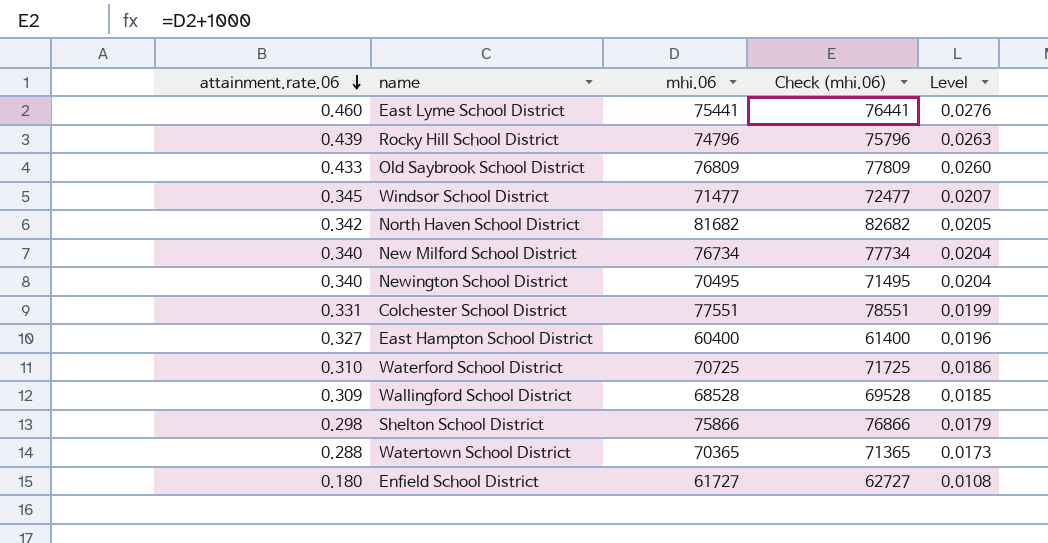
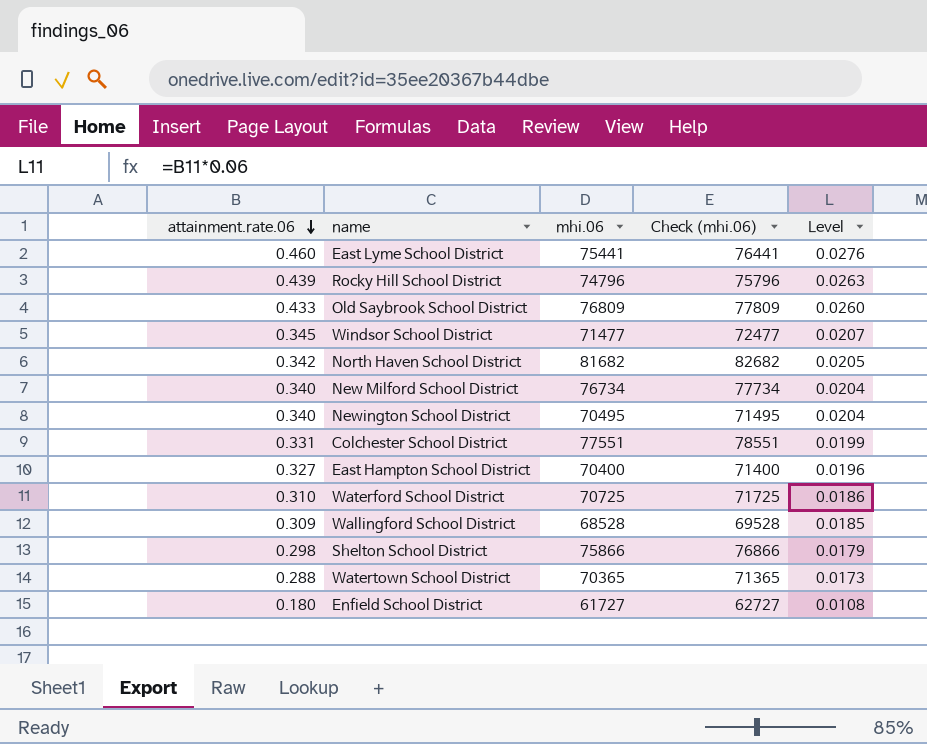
East Hampton School District | mhi.06: 60400 -> 70400
East Hampton School District | Check (mhi.06): 61400 -> 71400

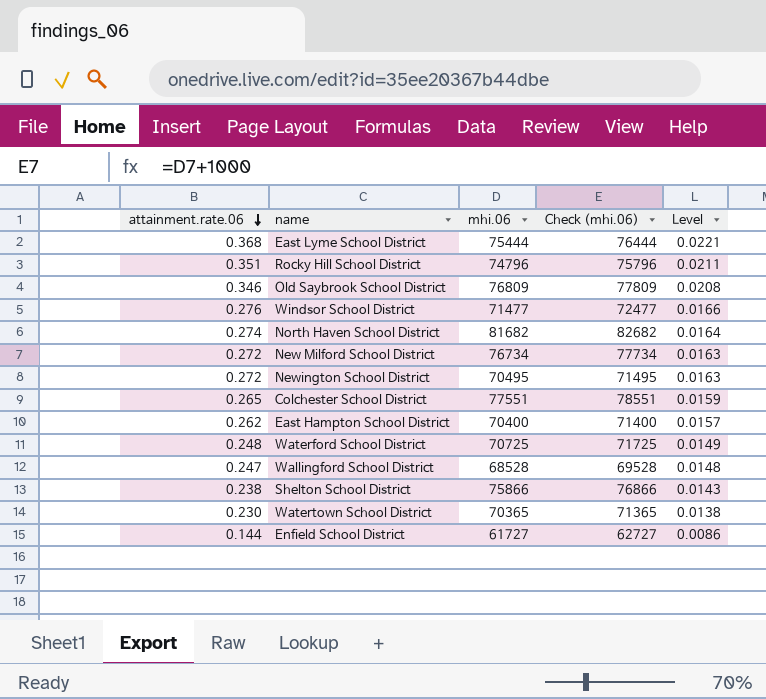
East Lyme School District | attainment.rate.06: 0.460 -> 0.368
East Lyme School District | mhi.06: 75441 -> 75444
East Lyme School District | Check (mhi.06): 76441 -> 76444
East Lyme School District | Level: 0.0276 -> 0.0221
Rocky Hill School District | attainment.rate.06: 0.439 -> 0.351
Rocky Hill School District | Level: 0.0263 -> 0.0211
Old Saybrook School District | attainment.rate.06: 0.433 -> 0.346
Old Saybrook School District | Level: 0.0260 -> 0.0208
Windsor School District | attainment.rate.06: 0.345 -> 0.276
Windsor School District | Level: 0.0207 -> 0.0166
North Haven School District | attainment.rate.06: 0.342 -> 0.274
North Haven School District | Level: 0.0205 -> 0.0164
New Milford School District | attainment.rate.06: 0.340 -> 0.272
New Milford School District | Level: 0.0204 -> 0.0163
Newington School District | attainment.rate.06: 0.340 -> 0.272
Newington School District | Level: 0.0204 -> 0.0163
Colchester School District | attainment.rate.06: 0.331 -> 0.265
Colchester School District | Level: 0.0199 -> 0.0159
East Hampton School District | attainment.rate.06: 0.327 -> 0.262
East Hampton School District | Level: 0.0196 -> 0.0157
Waterford School District | attainment.rate.06: 0.310 -> 0.248
Waterford School District | Level: 0.0186 -> 0.0149
Wallingford School District | attainment.rate.06: 0.309 -> 0.247
Wallingford School District | Level: 0.0185 -> 0.0148
Shelton School District | attainment.rate.06: 0.298 -> 0.238
Shelton School District | Level: 0.0179 -> 0.0143
Watertown School District | attainment.rate.06: 0.288 -> 0.230
Watertown School District | Level: 0.0173 -> 0.0138
Enfield School District | attainment.rate.06: 0.180 -> 0.144
Enfield School District | Level: 0.0108 -> 0.0086

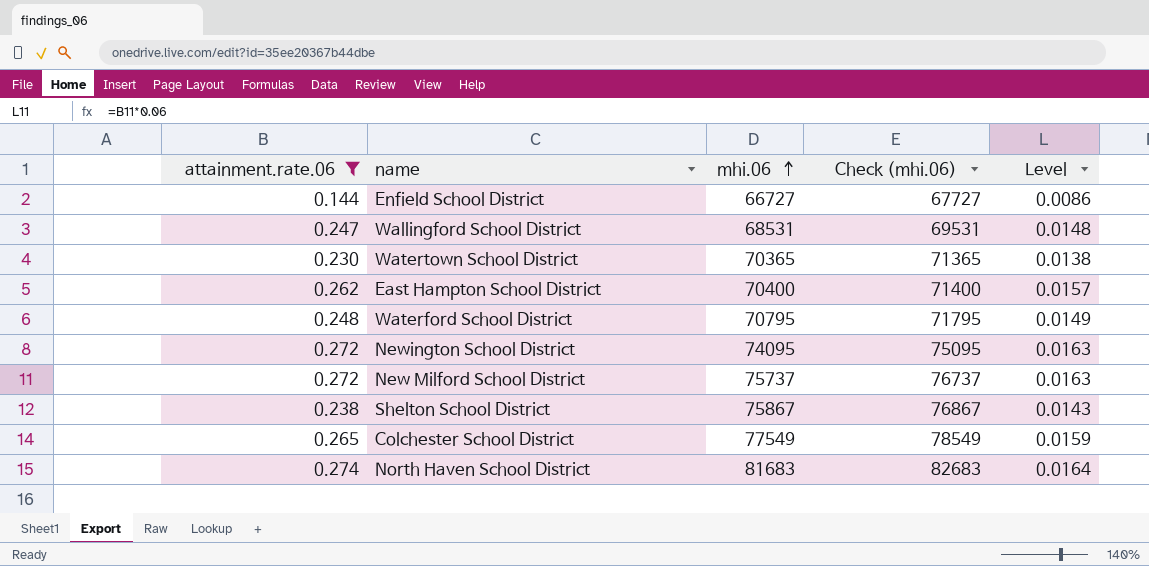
filter: none -> attainment.rate.06 <= 0.274
row order: attainment.rate.06 descending -> mhi.06 ascending
Enfield School District | mhi.06: 61727 -> 66727
Enfield School District | Check (mhi.06): 62727 -> 67727
Wallingford School District | mhi.06: 68528 -> 68531
Wallingford School District | Check (mhi.06): 69528 -> 69531
Waterford School District | mhi.06: 70725 -> 70795
Waterford School District | Check (mhi.06): 71725 -> 71795
Newington School District | mhi.06: 70495 -> 74095
Newington School District | Check (mhi.06): 71495 -> 75095
New Milford School District | mhi.06: 76734 -> 75737
New Milford School District | Check (mhi.06): 77734 -> 76737
Shelton School District | mhi.06: 75866 -> 75867
Shelton School District | Check (mhi.06): 76866 -> 76867
Colchester School District | mhi.06: 77551 -> 77549
Colchester School District | Check (mhi.06): 78551 -> 78549
North Haven School District | mhi.06: 81682 -> 81683
North Haven School District | Check (mhi.06): 82682 -> 82683

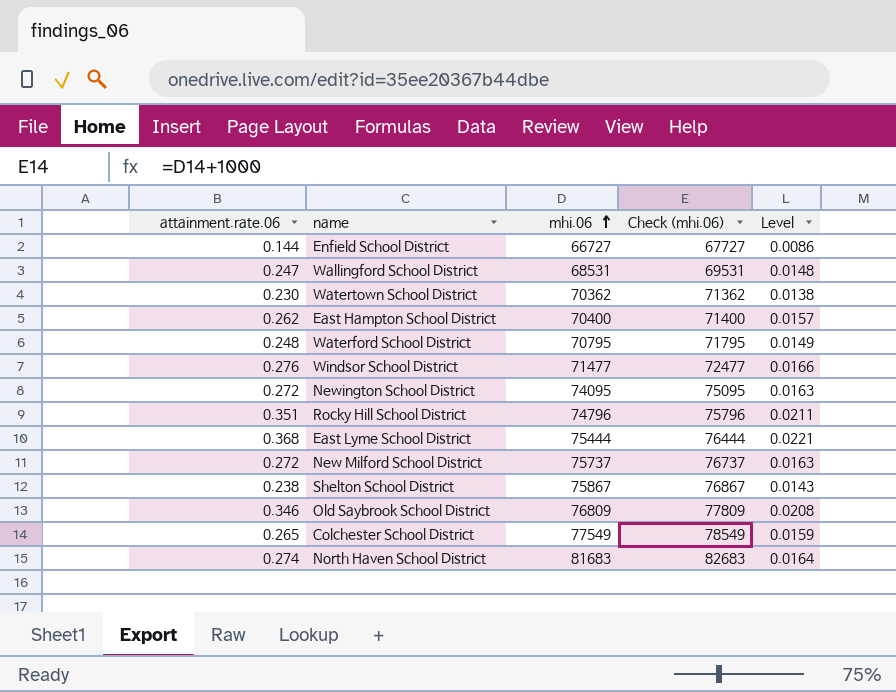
filter: attainment.rate.06 <= 0.274 -> none
Watertown School District | mhi.06: 70365 -> 70362
Watertown School District | Check (mhi.06): 71365 -> 71362

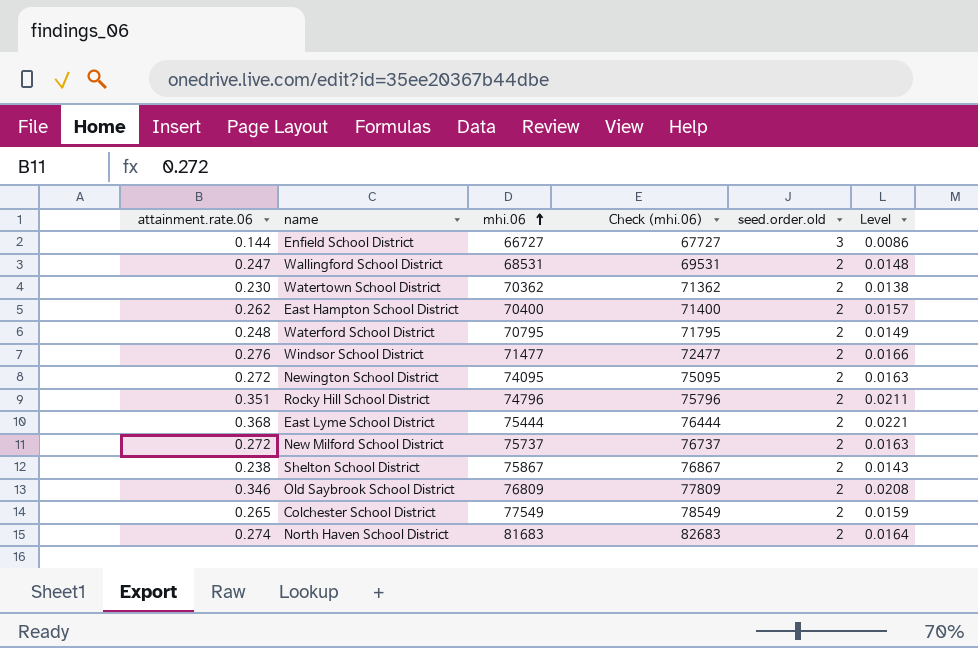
column seed.order.old | position: none -> 5

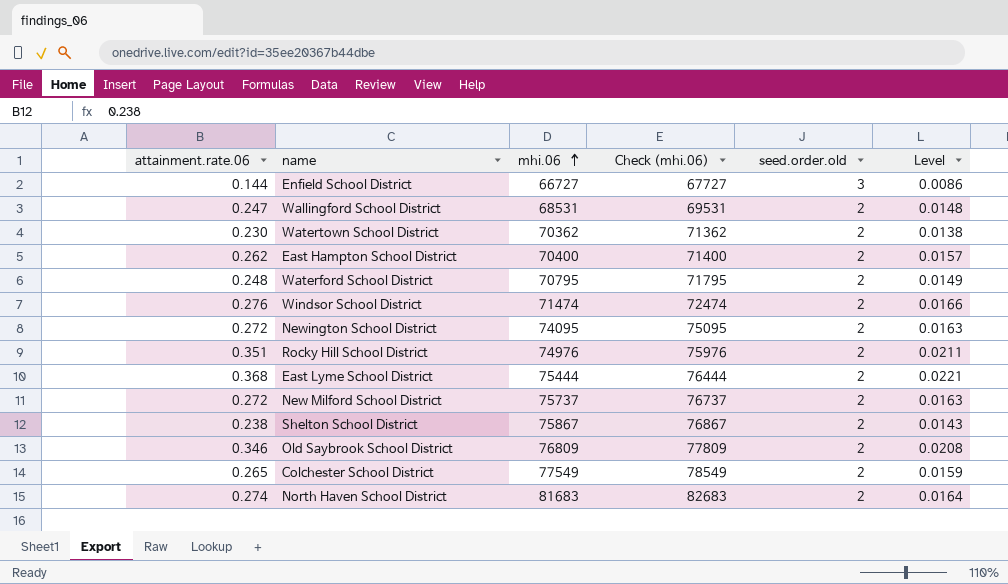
Windsor School District | mhi.06: 71477 -> 71474
Windsor School District | Check (mhi.06): 72477 -> 72474
Rocky Hill School District | mhi.06: 74796 -> 74976
Rocky Hill School District | Check (mhi.06): 75796 -> 75976

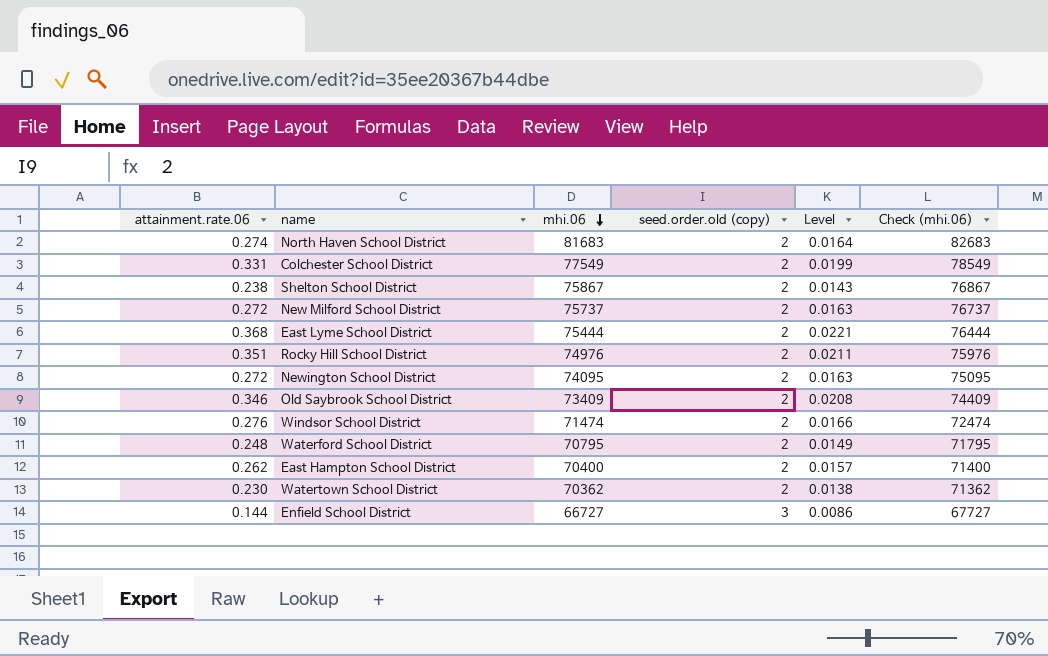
row order: mhi.06 ascending -> mhi.06 descending
column name: seed.order.old -> seed.order.old (copy)
column Check (mhi.06) | position: 4 -> 6
row Wallingford School District: 0.247 | 68531 | 69531 | 2 | 0.0148 -> none
Colchester School District | attainment.rate.06: 0.265 -> 0.331
Colchester School District | Level: 0.0159 -> 0.0199
Old Saybrook School District | mhi.06: 76809 -> 73409
Old Saybrook School District | Check (mhi.06): 77809 -> 74409

